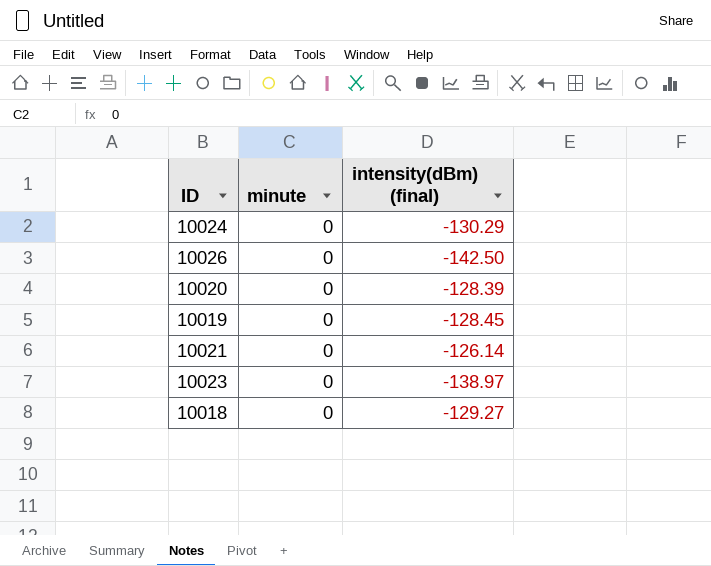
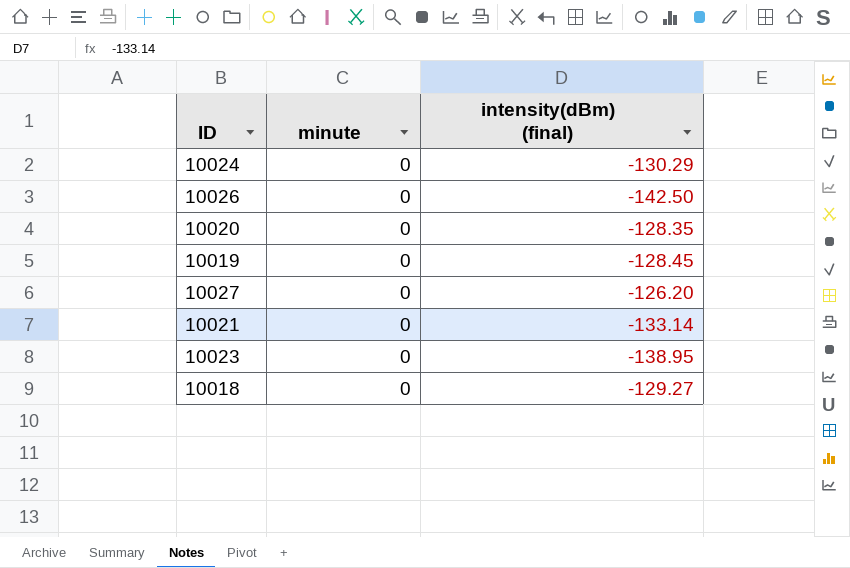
10020 | intensity(dBm) (final): -128.39 -> -128.35
row 10027: none -> 0 | -126.20
10021 | intensity(dBm) (final): -126.14 -> -133.14
10023 | intensity(dBm) (final): -138.97 -> -138.95

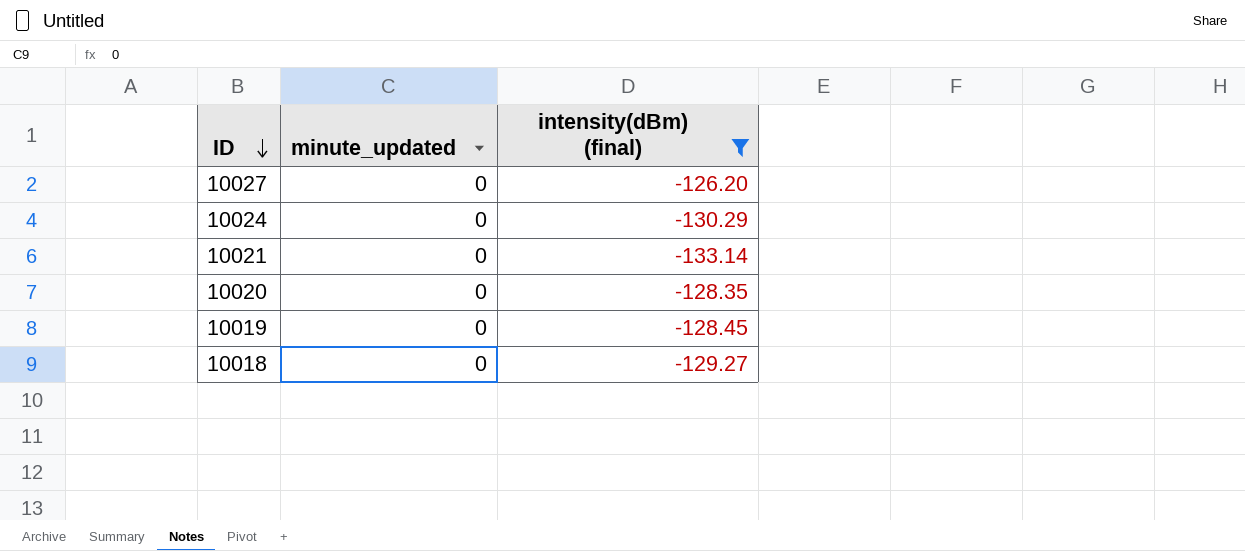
filter: none -> intensity(dBm) (final) >= -133.14
row order: none -> ID descending
column name: minute -> minute_updated

